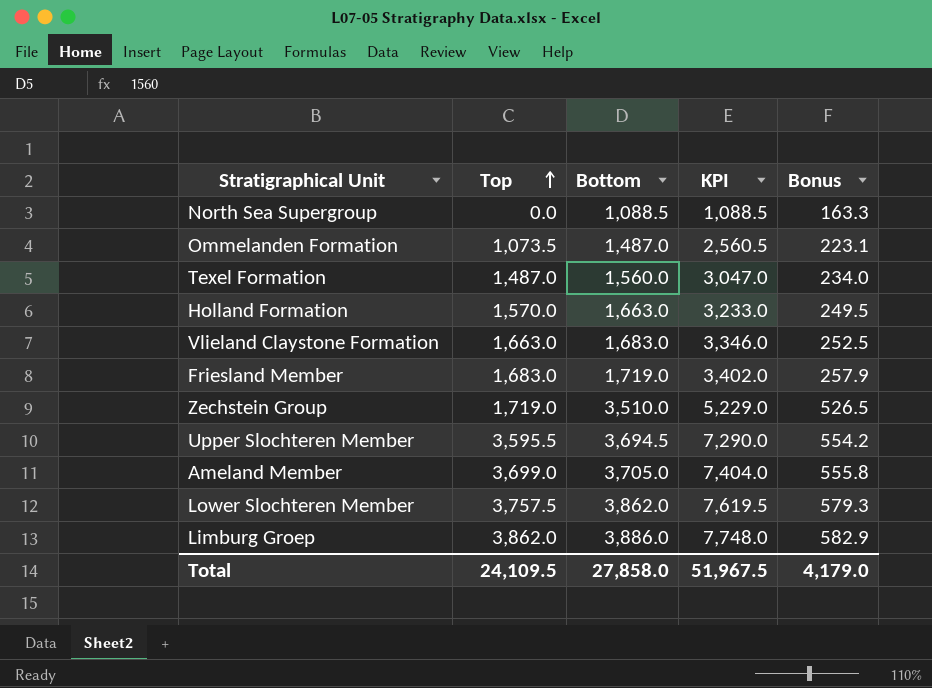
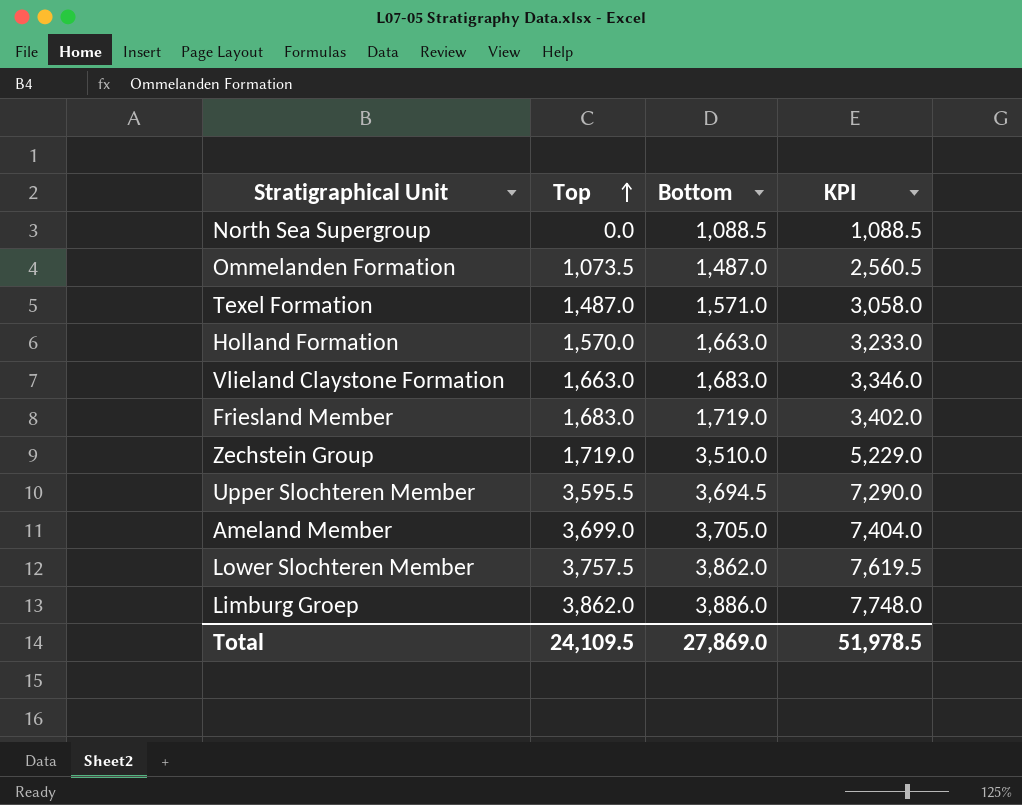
column Bonus | formula: [Bottom] * 0.15 -> none
Texel Formation | Bottom: 1,560.0 -> 1,571.0
Texel Formation | KPI: 3,047.0 -> 3,058.0
Total | Bottom: 27,858.0 -> 27,869.0
Total | KPI: 51,967.5 -> 51,978.5

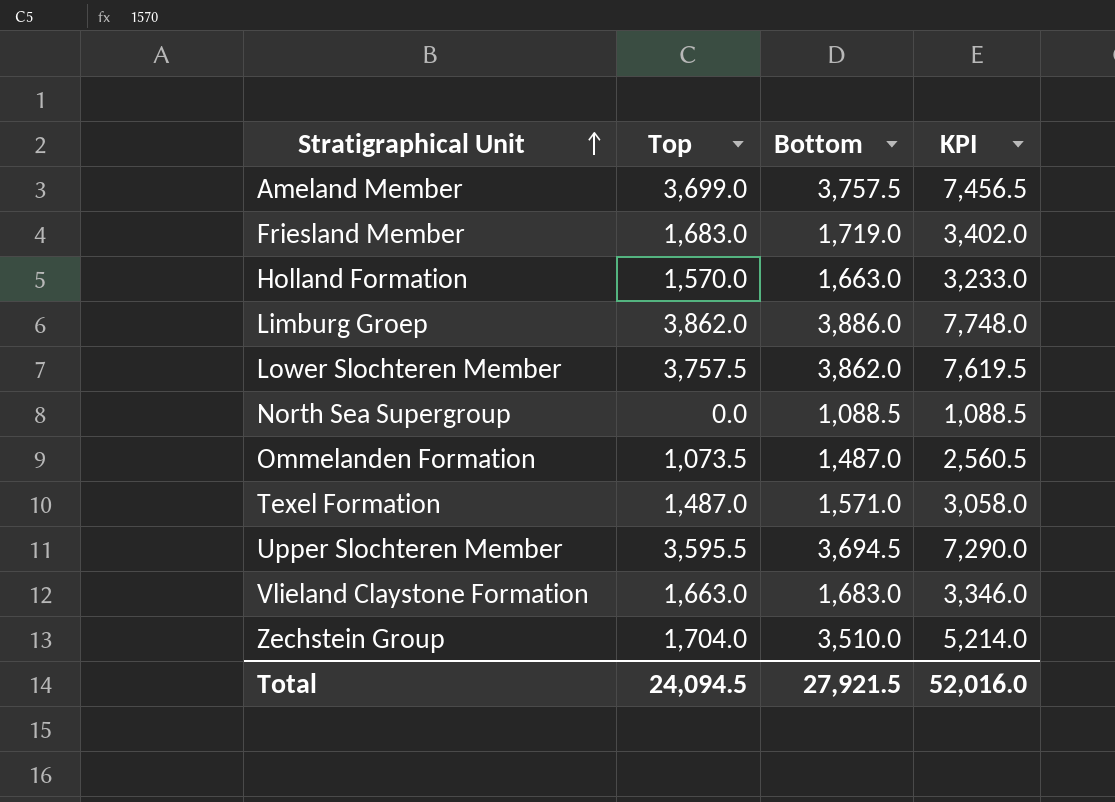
row order: Top ascending -> Stratigraphical Unit ascending
Ameland Member | Bottom: 3,705.0 -> 3,757.5
Ameland Member | KPI: 7,404.0 -> 7,456.5
Zechstein Group | Top: 1,719.0 -> 1,704.0
Zechstein Group | KPI: 5,229.0 -> 5,214.0
Total | Top: 24,109.5 -> 24,094.5
Total | Bottom: 27,869.0 -> 27,921.5
Total | KPI: 51,978.5 -> 52,016.0

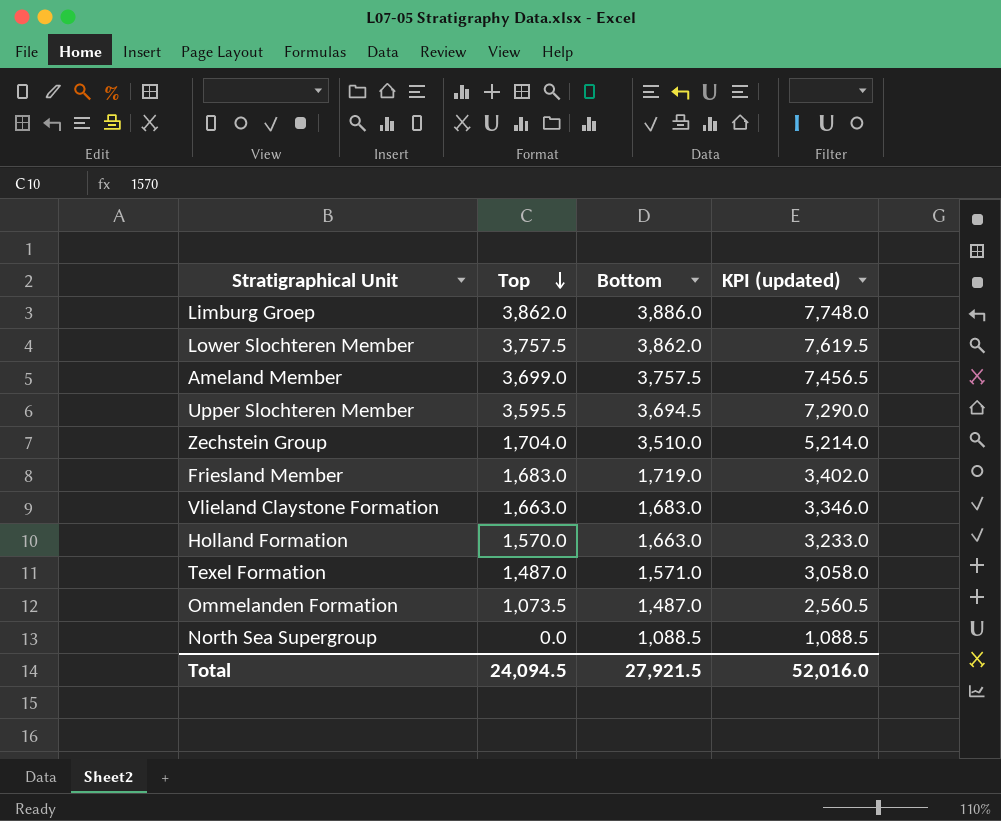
row order: Stratigraphical Unit ascending -> Top descending
column name: KPI -> KPI (updated)

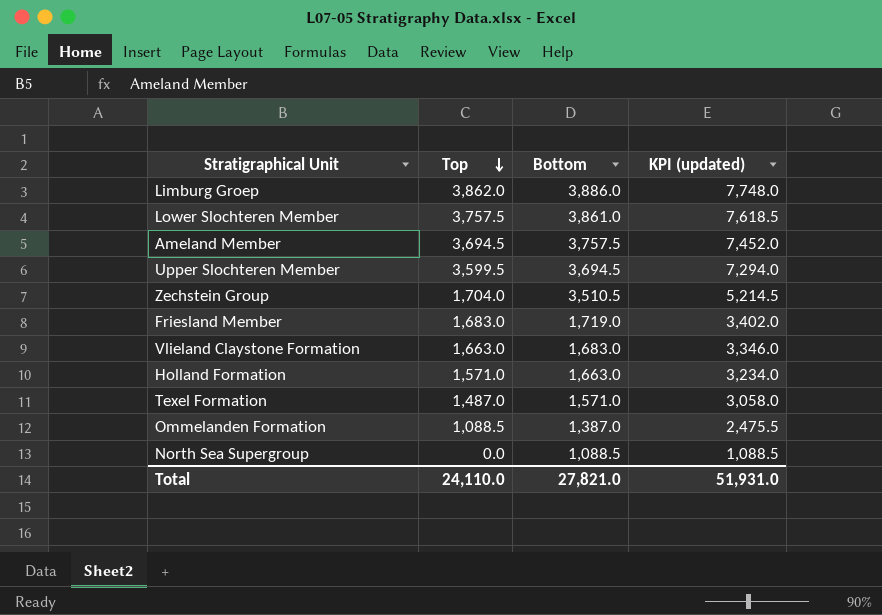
Lower Slochteren Member | Bottom: 3,862.0 -> 3,861.0
Lower Slochteren Member | KPI (updated): 7,619.5 -> 7,618.5
Ameland Member | Top: 3,699.0 -> 3,694.5
Ameland Member | KPI (updated): 7,456.5 -> 7,452.0
Upper Slochteren Member | Top: 3,595.5 -> 3,599.5
Upper Slochteren Member | KPI (updated): 7,290.0 -> 7,294.0
Zechstein Group | Bottom: 3,510.0 -> 3,510.5
Zechstein Group | KPI (updated): 5,214.0 -> 5,214.5
Holland Formation | Top: 1,570.0 -> 1,571.0
Holland Formation | KPI (updated): 3,233.0 -> 3,234.0
Ommelanden Formation | Top: 1,073.5 -> 1,088.5
Ommelanden Formation | Bottom: 1,487.0 -> 1,387.0
Ommelanden Formation | KPI (updated): 2,560.5 -> 2,475.5
Total | Top: 24,094.5 -> 24,110.0
Total | Bottom: 27,921.5 -> 27,821.0
Total | KPI (updated): 52,016.0 -> 51,931.0

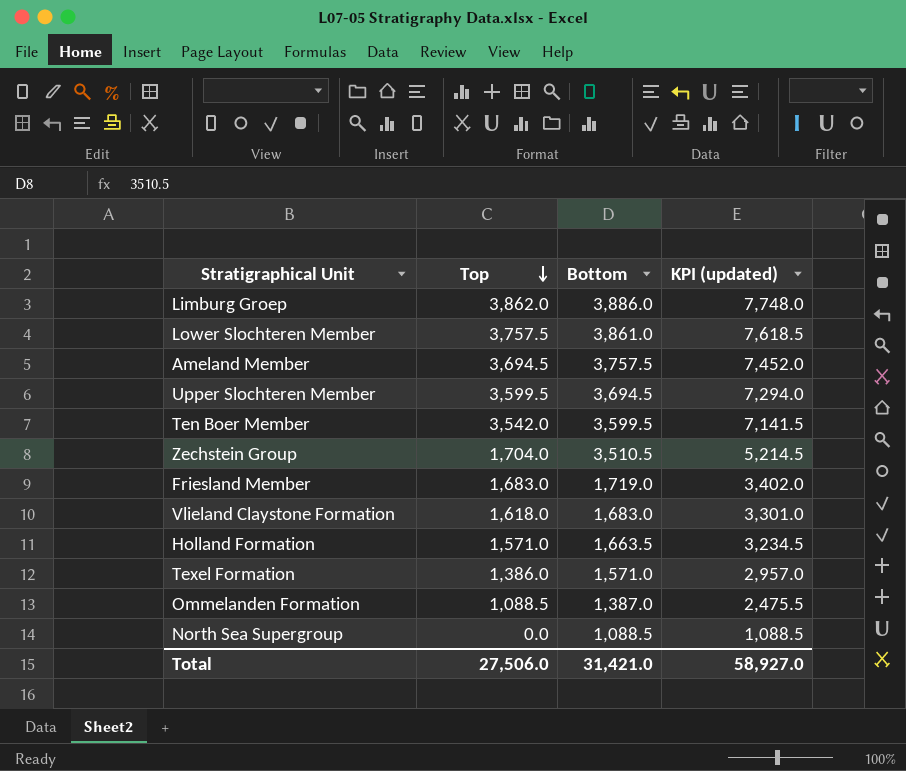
row Ten Boer Member: none -> 3,542.0 | 3,599.5 | 7,141.5
Vlieland Claystone Formation | Top: 1,663.0 -> 1,618.0
Vlieland Claystone Formation | KPI (updated): 3,346.0 -> 3,301.0
Holland Formation | Bottom: 1,663.0 -> 1,663.5
Holland Formation | KPI (updated): 3,234.0 -> 3,234.5
Texel Formation | Top: 1,487.0 -> 1,386.0
Texel Formation | KPI (updated): 3,058.0 -> 2,957.0
Total | Top: 24,110.0 -> 27,506.0
Total | Bottom: 27,821.0 -> 31,421.0
Total | KPI (updated): 51,931.0 -> 58,927.0

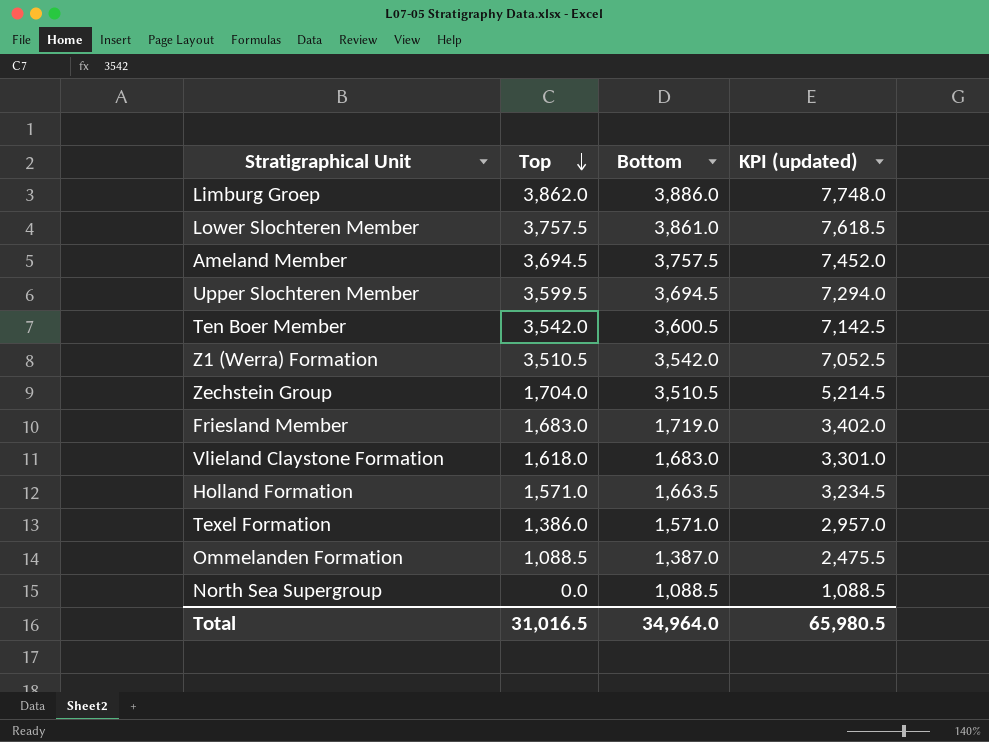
Ten Boer Member | Bottom: 3,599.5 -> 3,600.5
Ten Boer Member | KPI (updated): 7,141.5 -> 7,142.5
row Z1 (Werra) Formation: none -> 3,510.5 | 3,542.0 | 7,052.5
Total | Top: 27,506.0 -> 31,016.5
Total | Bottom: 31,421.0 -> 34,964.0
Total | KPI (updated): 58,927.0 -> 65,980.5

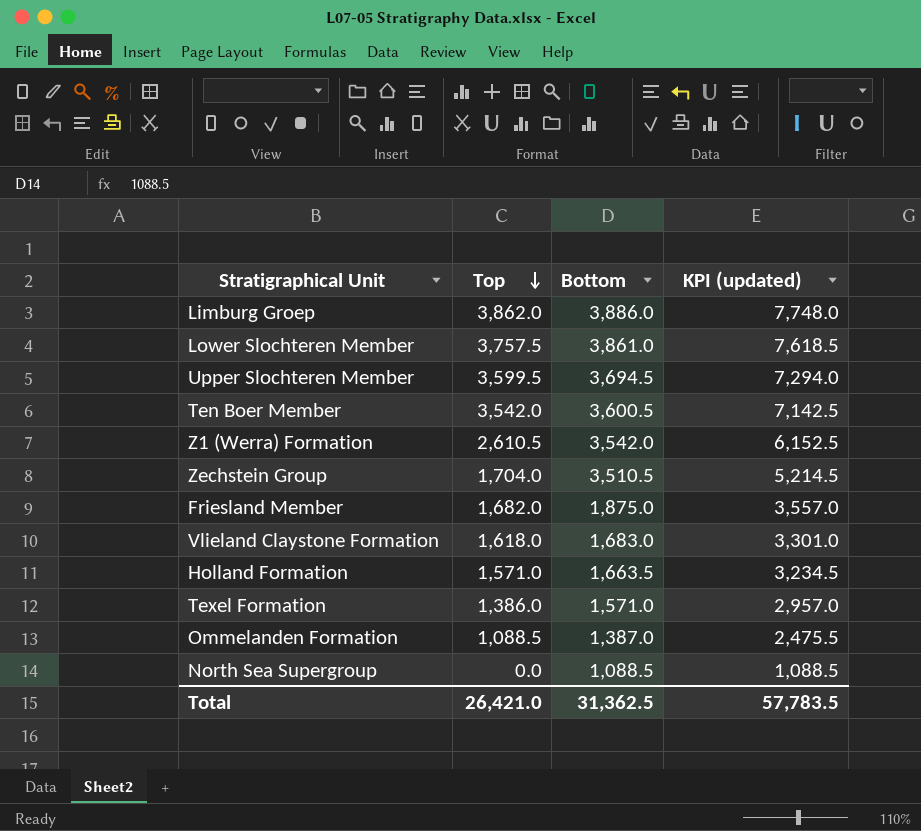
row Ameland Member: 3,694.5 | 3,757.5 | 7,452.0 -> none
Z1 (Werra) Formation | Top: 3,510.5 -> 2,610.5
Z1 (Werra) Formation | KPI (updated): 7,052.5 -> 6,152.5
Friesland Member | Top: 1,683.0 -> 1,682.0
Friesland Member | Bottom: 1,719.0 -> 1,875.0
Friesland Member | KPI (updated): 3,402.0 -> 3,557.0
Total | Top: 31,016.5 -> 26,421.0
Total | Bottom: 34,964.0 -> 31,362.5
Total | KPI (updated): 65,980.5 -> 57,783.5

